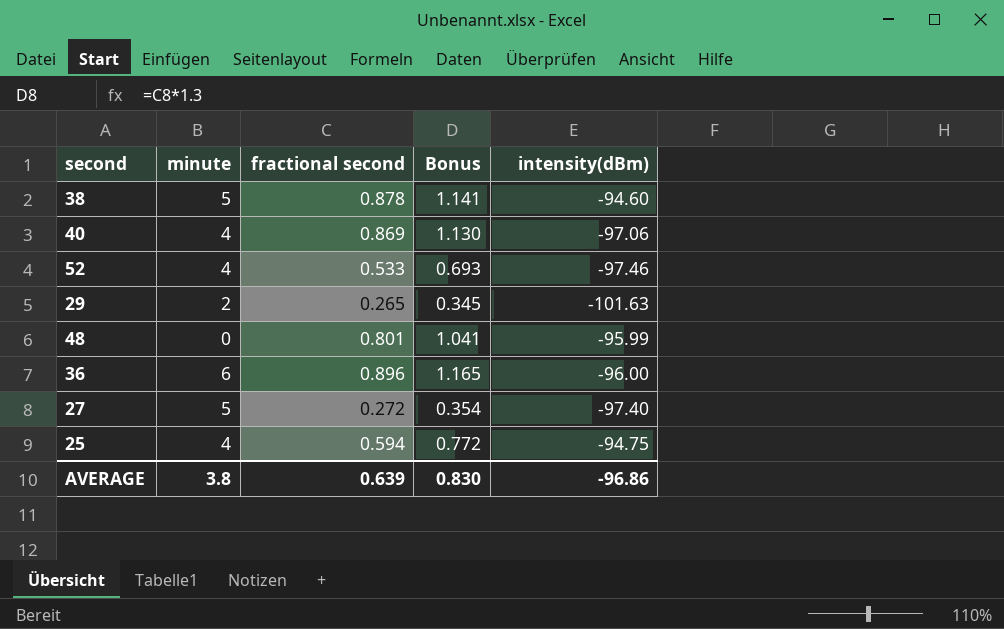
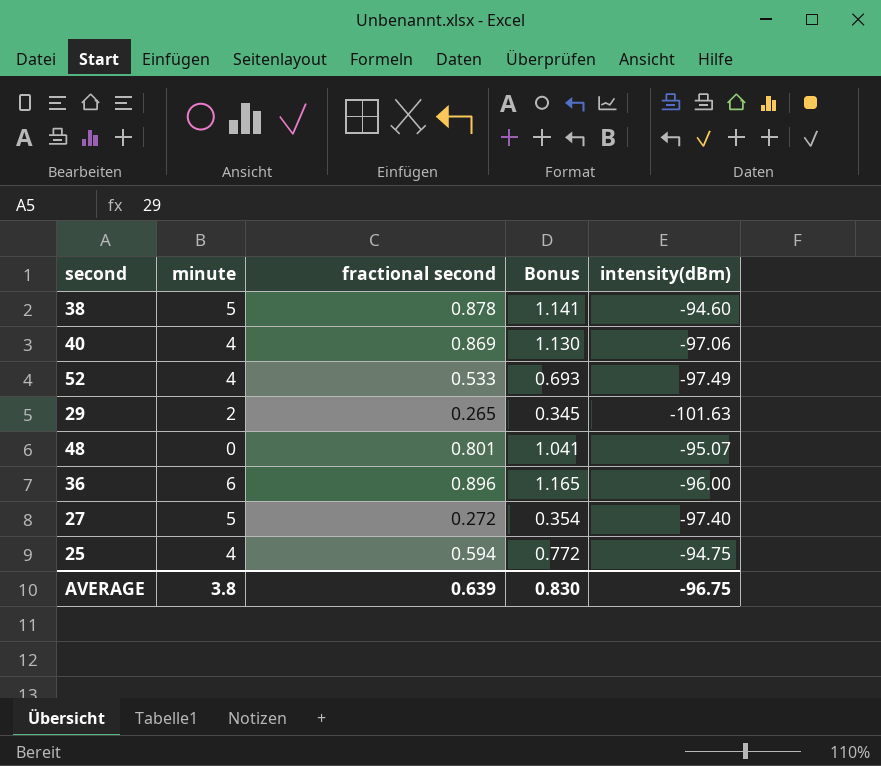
52 | intensity(dBm): -97.46 -> -97.49
48 | intensity(dBm): -95.99 -> -95.07
AVERAGE | intensity(dBm): -96.86 -> -96.75

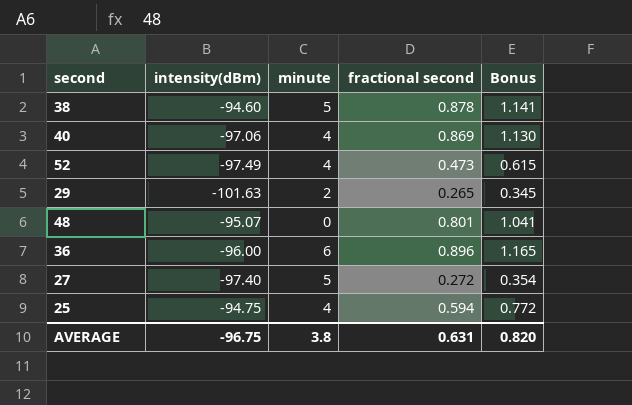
column intensity(dBm) | position: 5 -> 2
52 | fractional second: 0.533 -> 0.473
52 | Bonus: 0.693 -> 0.615
AVERAGE | fractional second: 0.639 -> 0.631
AVERAGE | Bonus: 0.830 -> 0.820

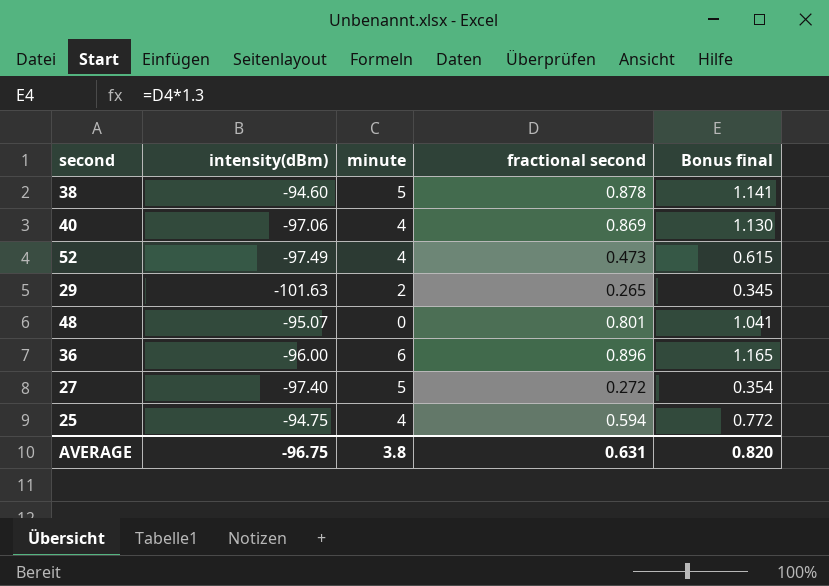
column name: Bonus -> Bonus final

